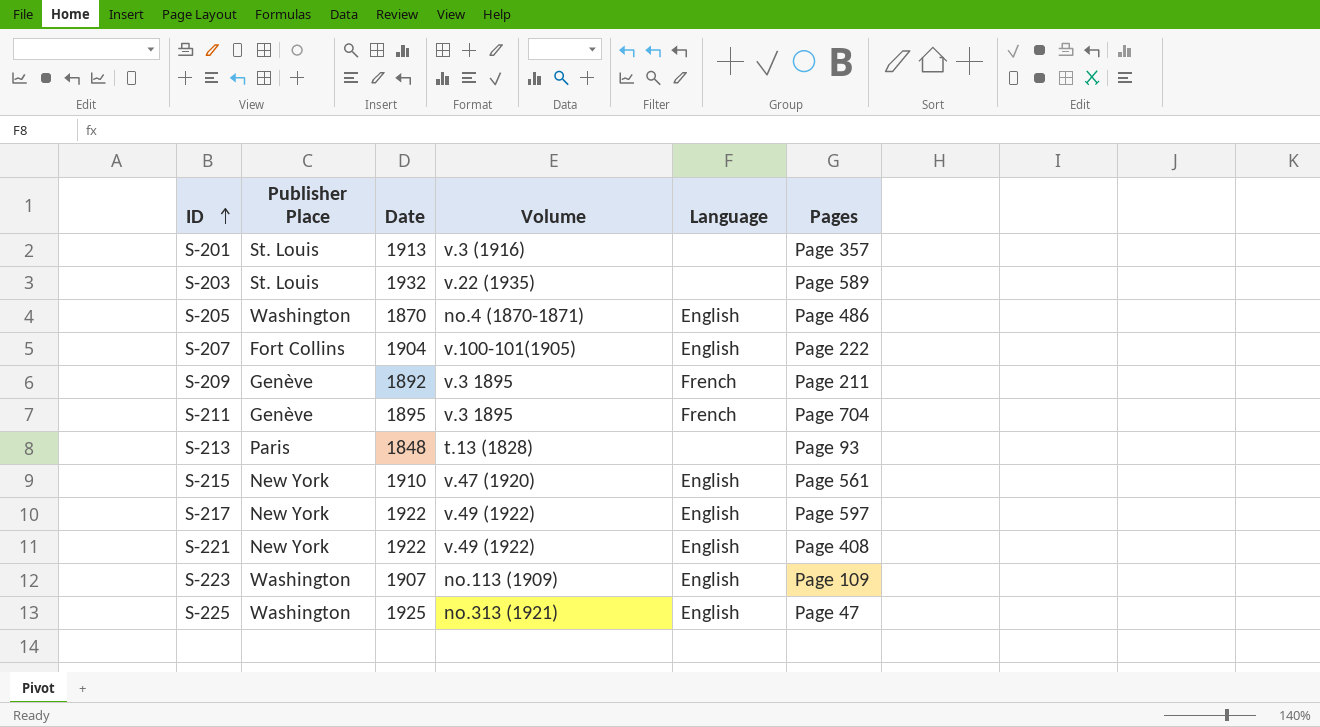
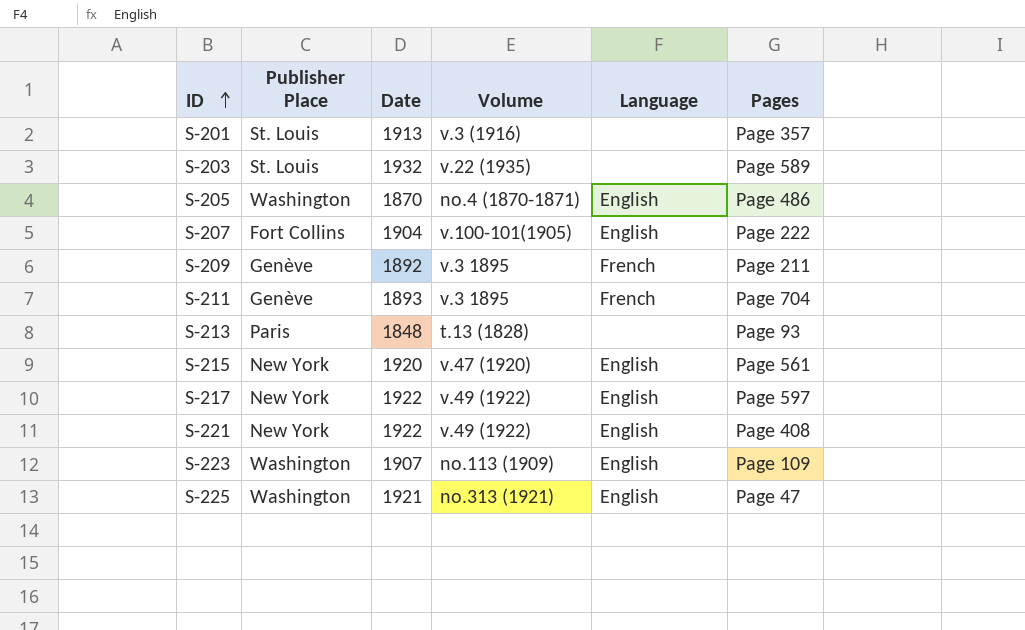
S-211 | Date: 1895 -> 1893
S-215 | Date: 1910 -> 1920
S-225 | Date: 1925 -> 1921

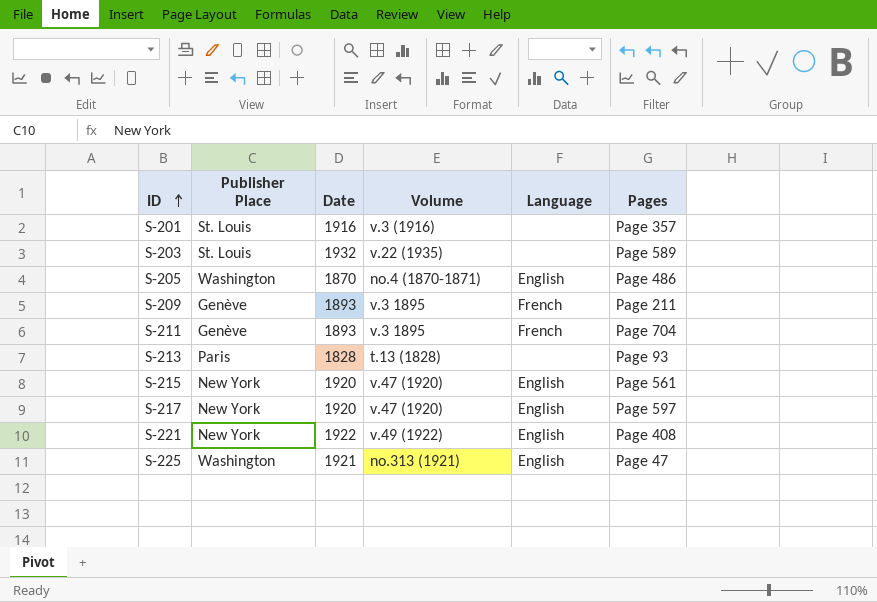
row S-207: Fort Collins | 1904 | v.100-101(1905) | English | Page 222 -> none
row S-223: Washington | 1907 | no.113 (1909) | English | Page 109 -> none
S-201 | Date: 1913 -> 1916
S-209 | Date: 1892 -> 1893
S-213 | Date: 1848 -> 1828
S-217 | Date: 1922 -> 1920
S-217 | Volume: v.49 (1922) -> v.47 (1920)

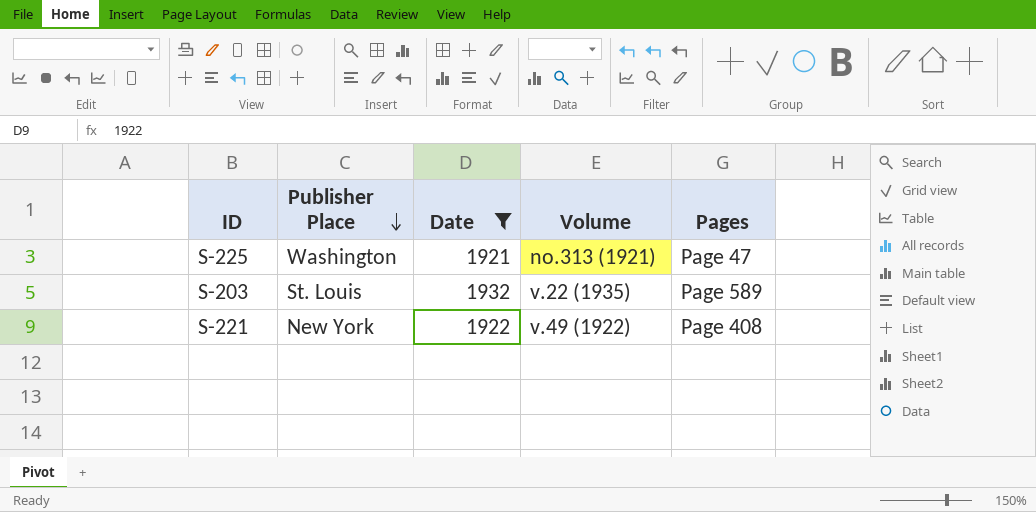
filter: none -> Date >= 1921
row order: ID ascending -> Publisher Place descending
column Language | position: 5 -> none

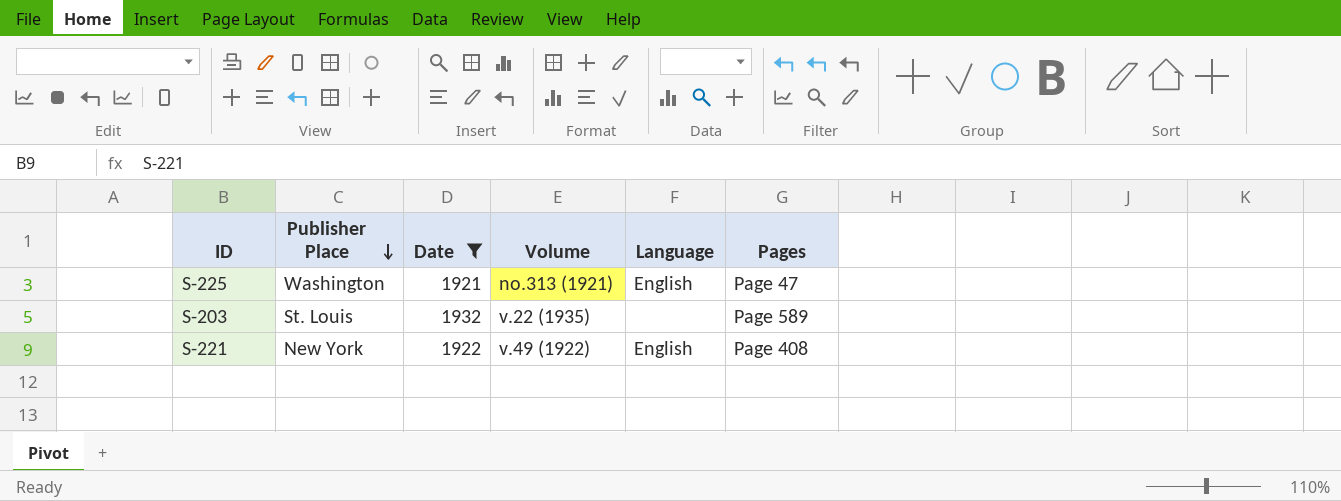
column Language | position: none -> 5

